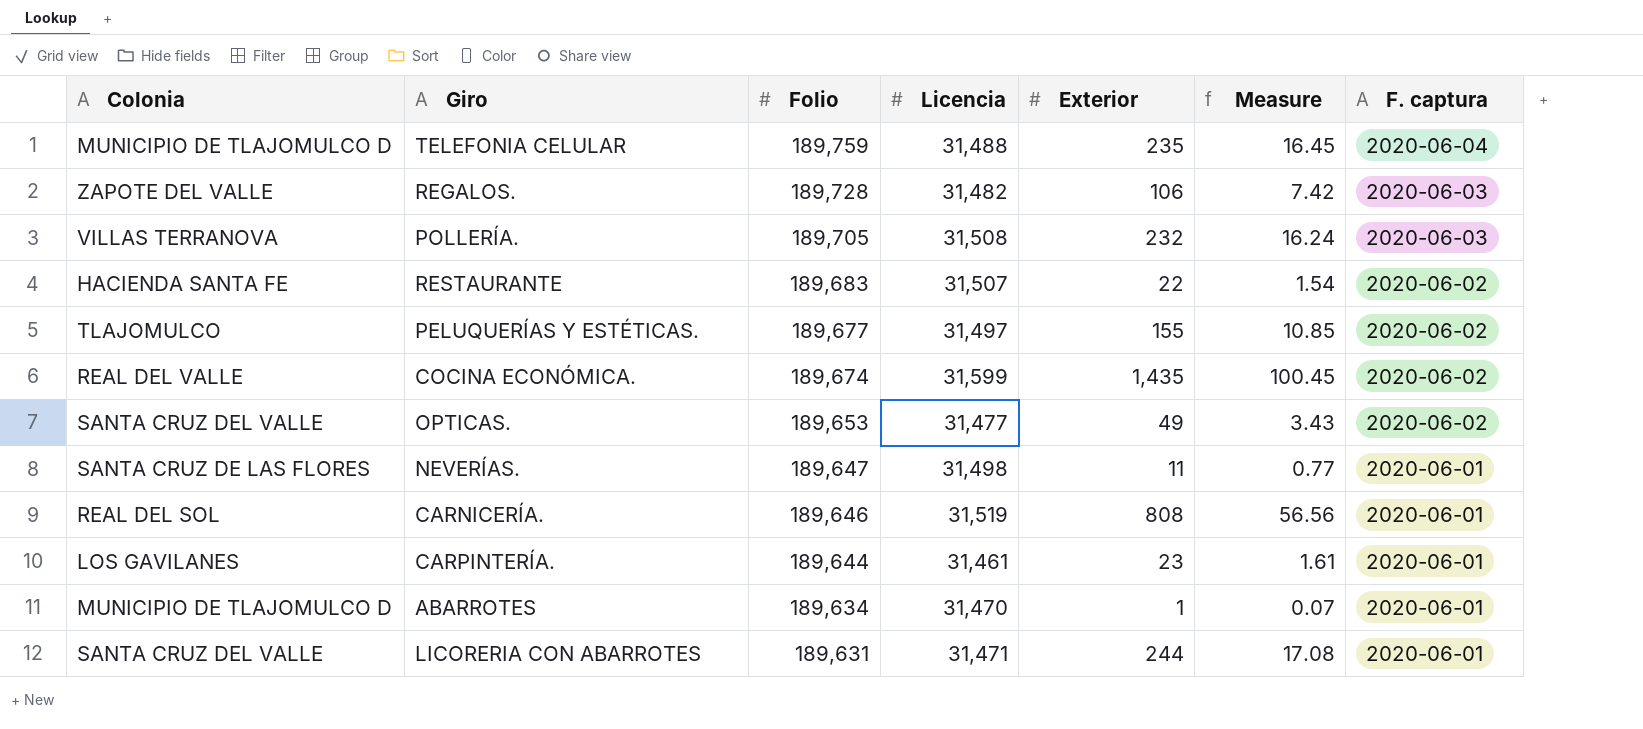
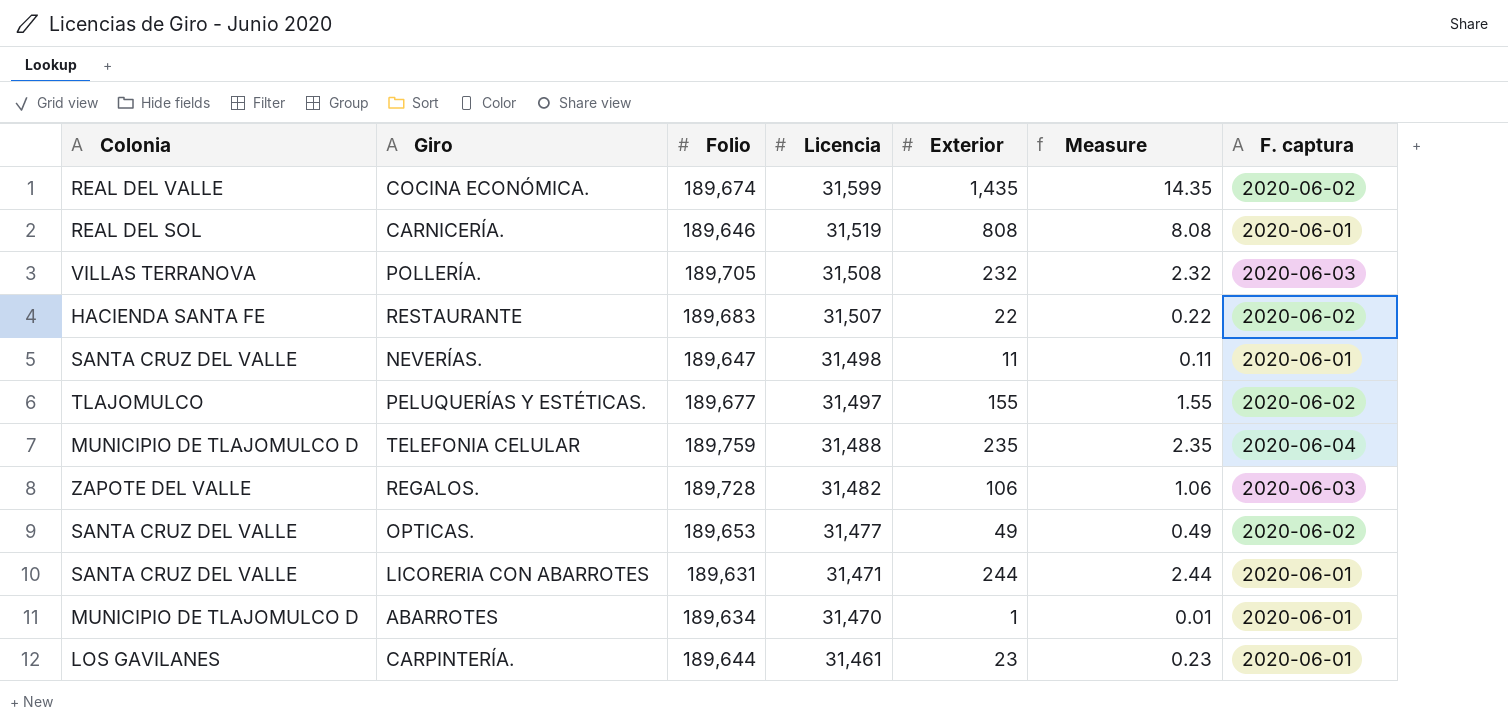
row order: Folio descending -> Licencia descending
column Measure | formula: [Exterior] * 0.07 -> [Exterior] * 0.01
NEVERÍAS. | Colonia: SANTA CRUZ DE LAS FLORES -> SANTA CRUZ DEL VALLE

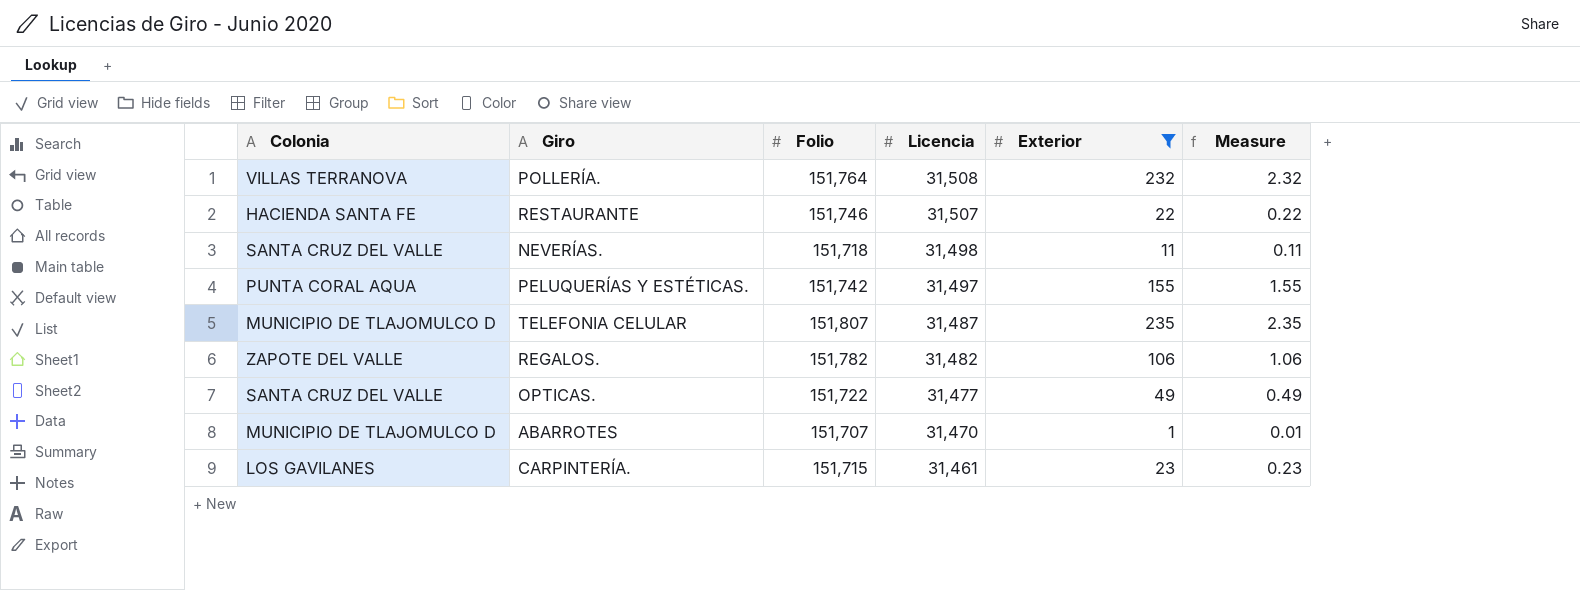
filter: none -> Exterior <= 235
column F. captura | position: 7 -> none
POLLERÍA. | Folio: 189,705 -> 151,764
RESTAURANTE | Folio: 189,683 -> 151,746
NEVERÍAS. | Folio: 189,647 -> 151,718
PELUQUERÍAS Y ESTÉTICAS. | Colonia: TLAJOMULCO -> PUNTA CORAL AQUA
PELUQUERÍAS Y ESTÉTICAS. | Folio: 189,677 -> 151,742
TELEFONIA CELULAR | Folio: 189,759 -> 151,807
TELEFONIA CELULAR | Licencia: 31,488 -> 31,487
REGALOS. | Folio: 189,728 -> 151,782
OPTICAS. | Folio: 189,653 -> 151,722
ABARROTES | Folio: 189,634 -> 151,707
CARPINTERÍA. | Folio: 189,644 -> 151,715

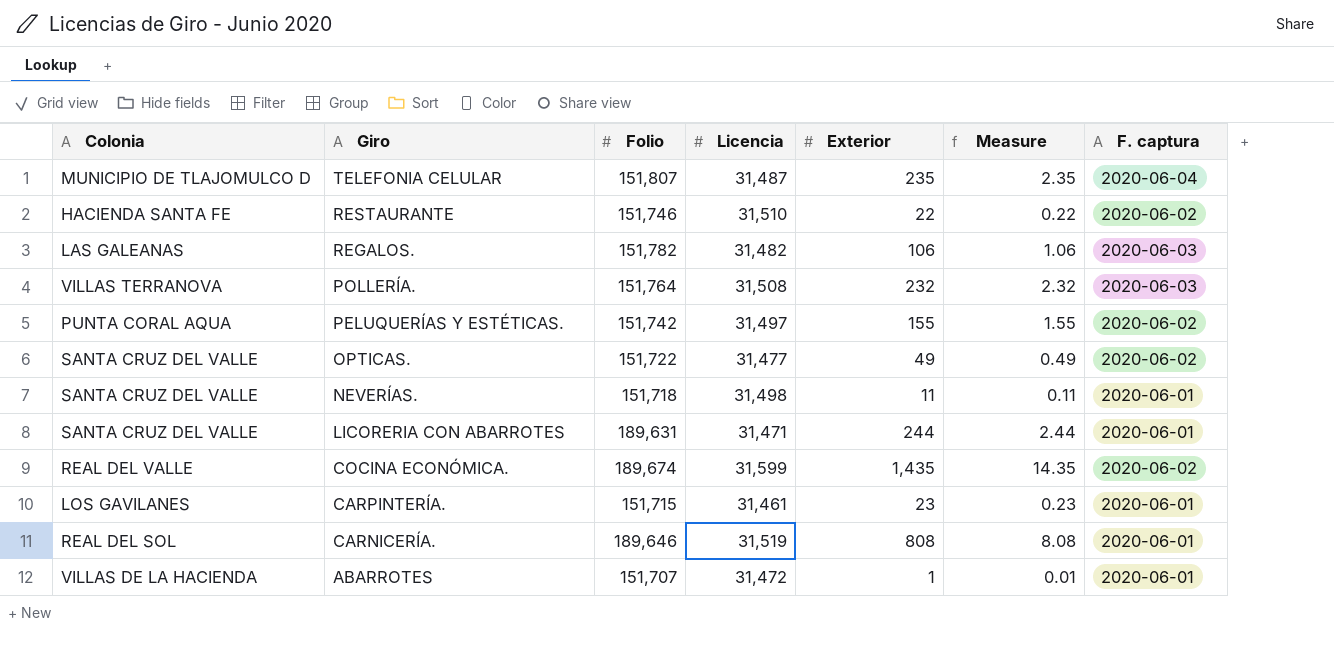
filter: Exterior <= 235 -> none
row order: Licencia descending -> Giro descending
column F. captura | position: none -> 7
RESTAURANTE | Licencia: 31,507 -> 31,510
REGALOS. | Colonia: ZAPOTE DEL VALLE -> LAS GALEANAS
ABARROTES | Colonia: MUNICIPIO DE TLAJOMULCO D -> VILLAS DE LA HACIENDA
ABARROTES | Licencia: 31,470 -> 31,472

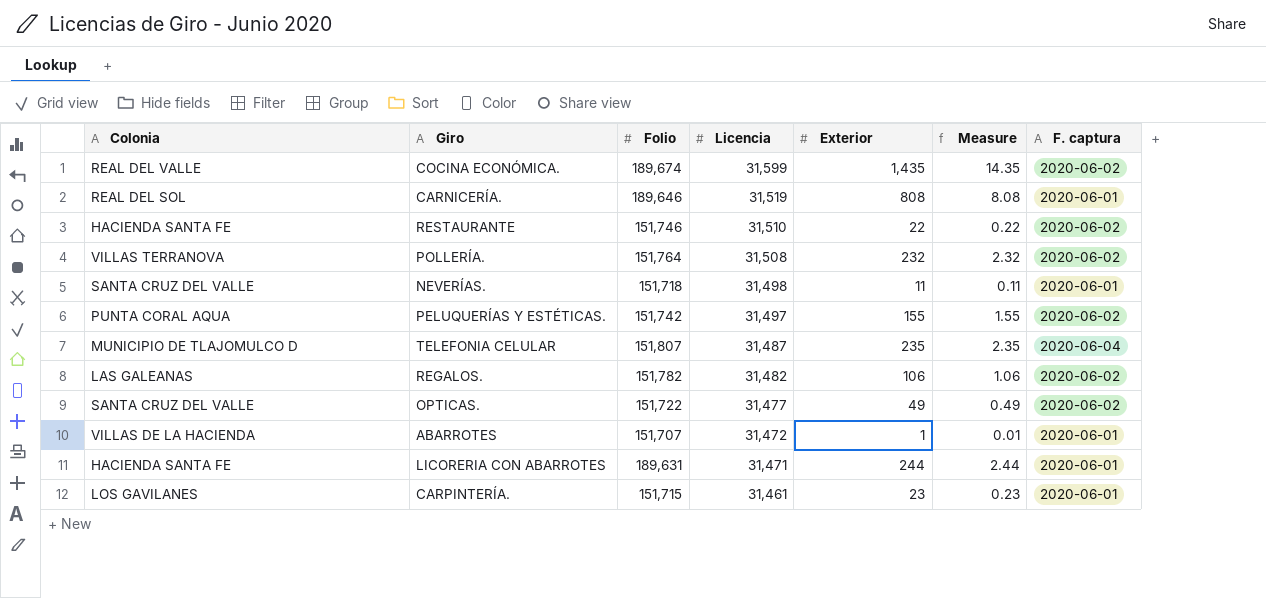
row order: Giro descending -> Licencia descending
POLLERÍA. | F. captura: 2020-06-03 -> 2020-06-02
REGALOS. | F. captura: 2020-06-03 -> 2020-06-02
LICORERIA CON ABARROTES | Colonia: SANTA CRUZ DEL VALLE -> HACIENDA SANTA FE

